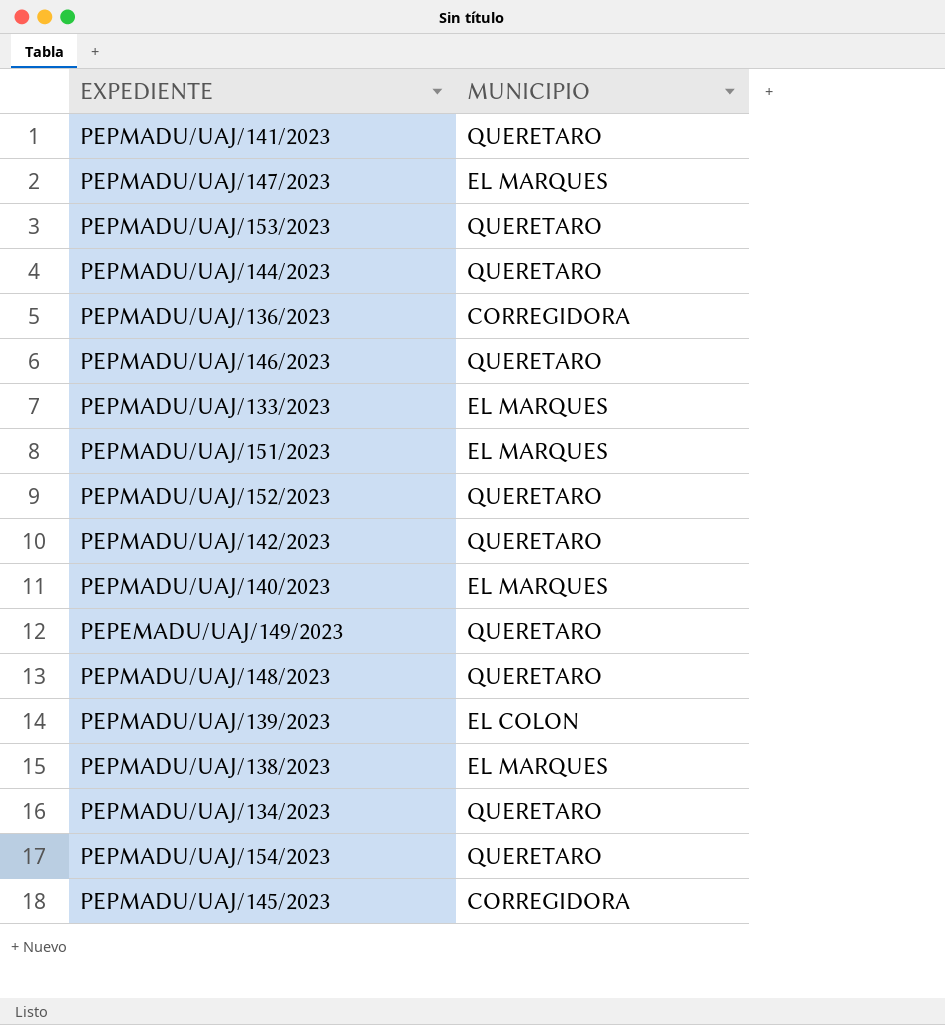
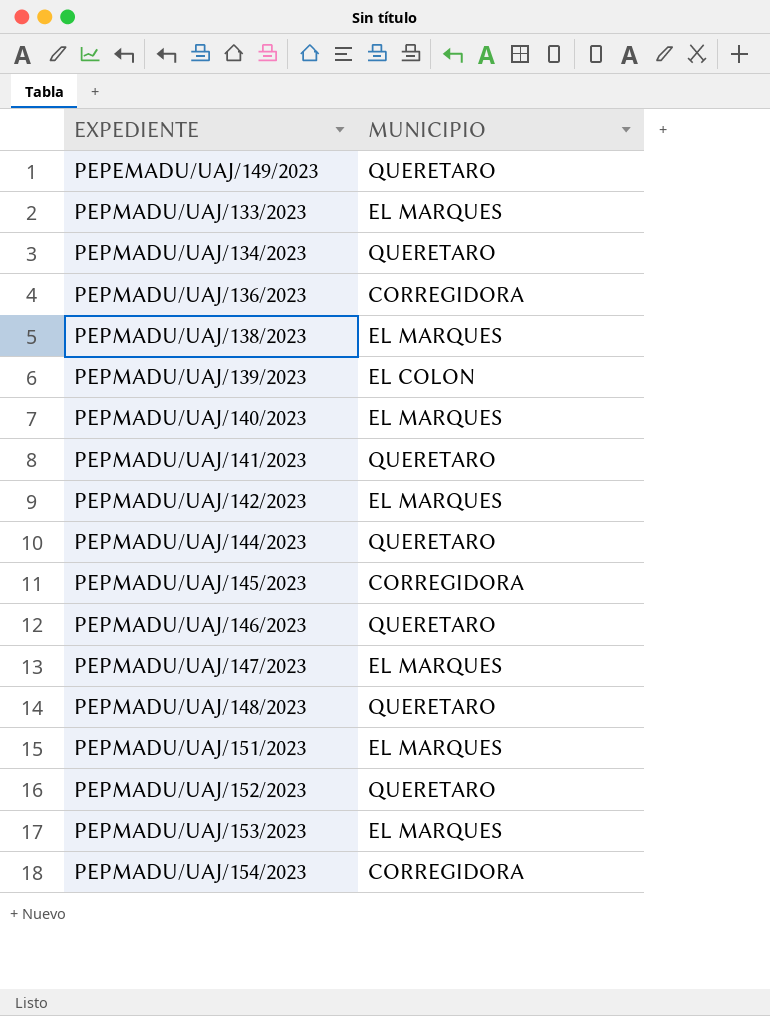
row order: none -> EXPEDIENTE ascending
PEPMADU/UAJ/142/2023 | MUNICIPIO: QUERETARO -> EL MARQUES
PEPMADU/UAJ/153/2023 | MUNICIPIO: QUERETARO -> EL MARQUES
PEPMADU/UAJ/154/2023 | MUNICIPIO: QUERETARO -> CORREGIDORA

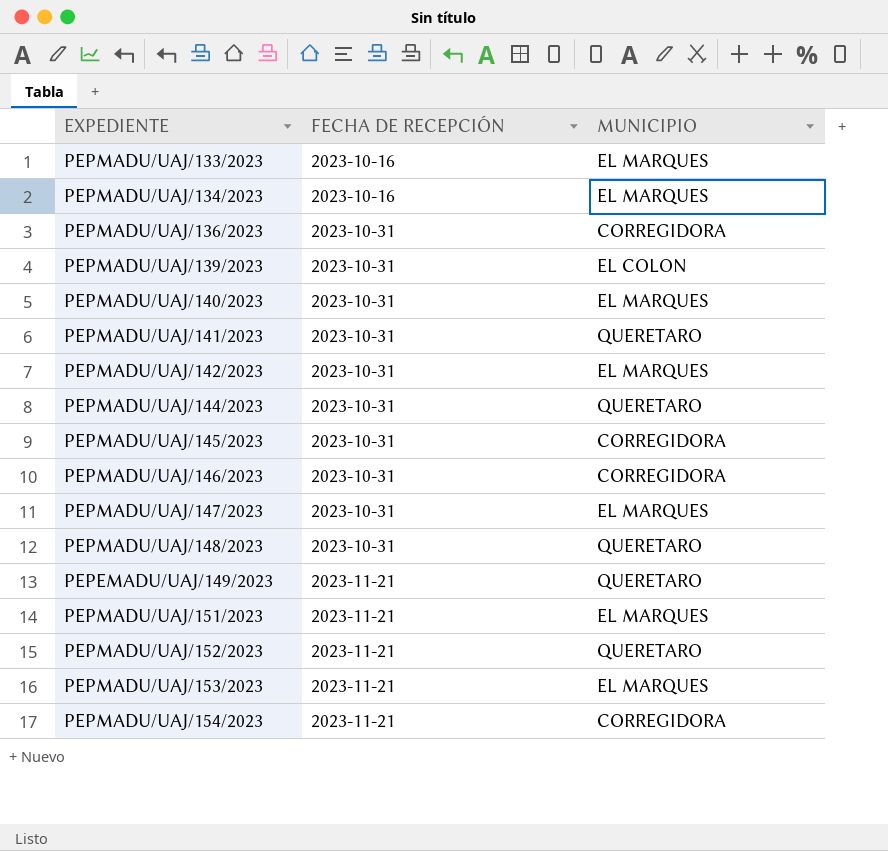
row order: EXPEDIENTE ascending -> FECHA DE RECEPCIÓN ascending
column FECHA DE RECEPCIÓN | position: none -> 2
row PEPMADU/UAJ/138/2023: EL MARQUES -> none
PEPMADU/UAJ/134/2023 | MUNICIPIO: QUERETARO -> EL MARQUES
PEPMADU/UAJ/146/2023 | MUNICIPIO: QUERETARO -> CORREGIDORA

